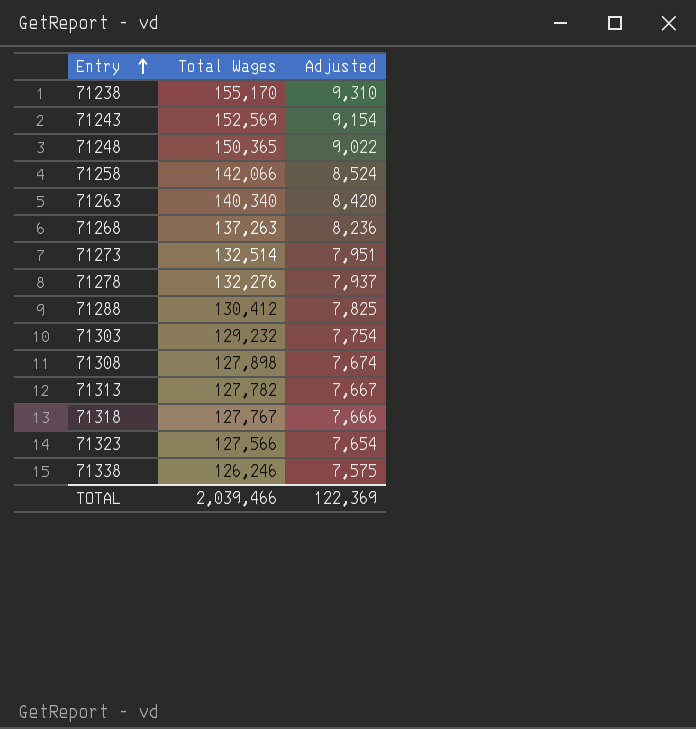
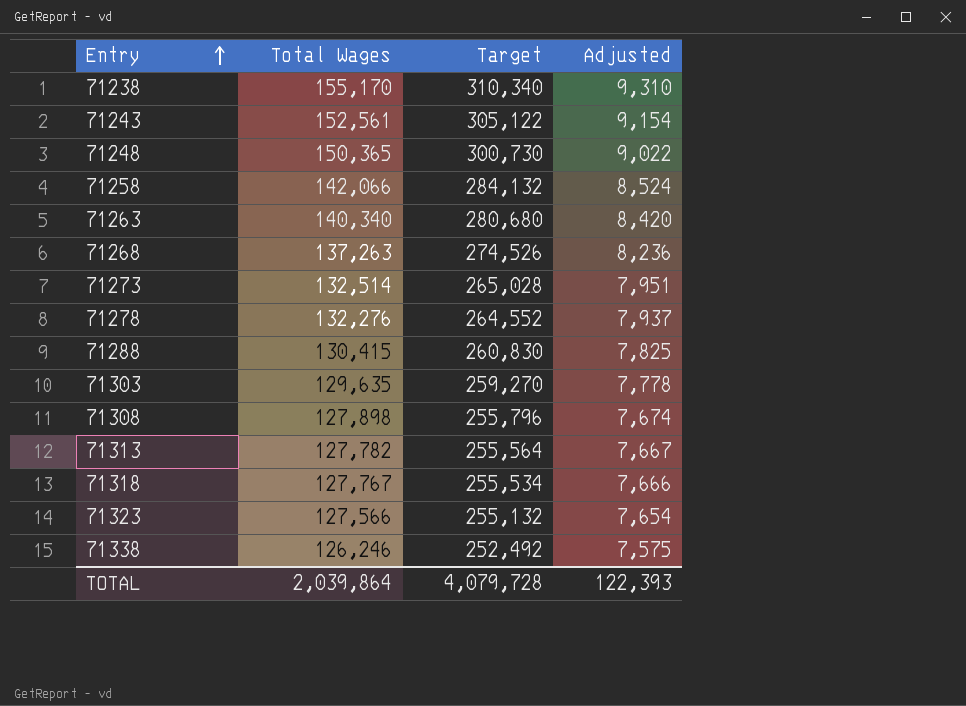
column Target | formula: none -> [Total Wages] * 2
71243 | Total Wages: 152,569 -> 152,561
71288 | Total Wages: 130,412 -> 130,415
71303 | Total Wages: 129,232 -> 129,635
71303 | Adjusted: 7,754 -> 7,778
TOTAL | Total Wages: 2,039,466 -> 2,039,864
TOTAL | Adjusted: 122,369 -> 122,393

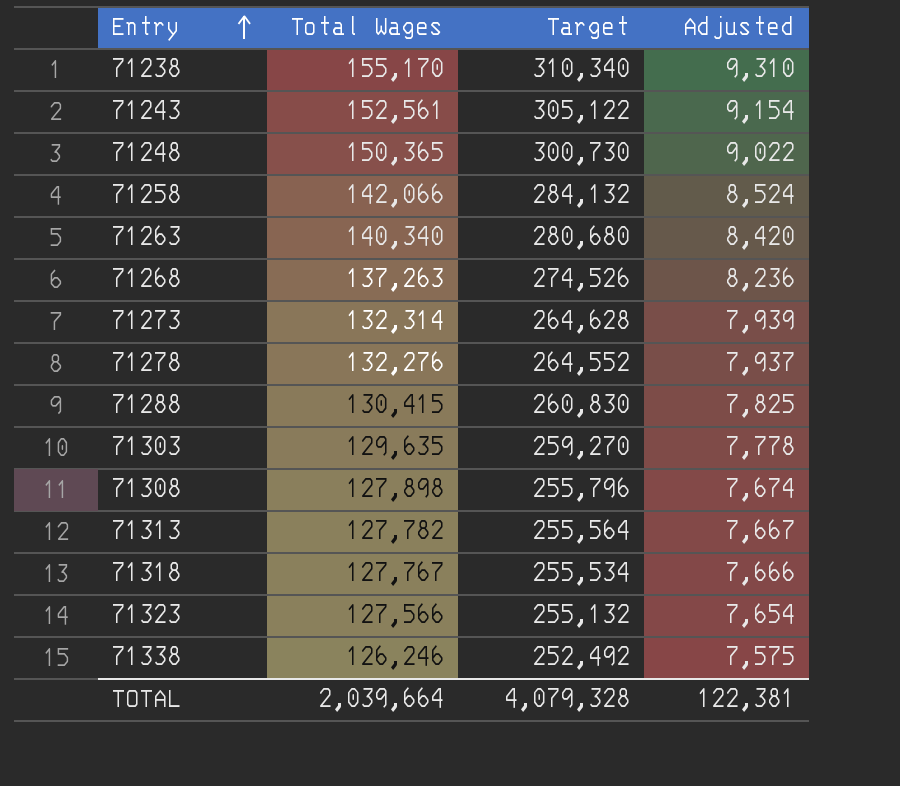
71273 | Total Wages: 132,514 -> 132,314
71273 | Target: 265,028 -> 264,628
71273 | Adjusted: 7,951 -> 7,939
TOTAL | Total Wages: 2,039,864 -> 2,039,664
TOTAL | Target: 4,079,728 -> 4,079,328
TOTAL | Adjusted: 122,393 -> 122,381

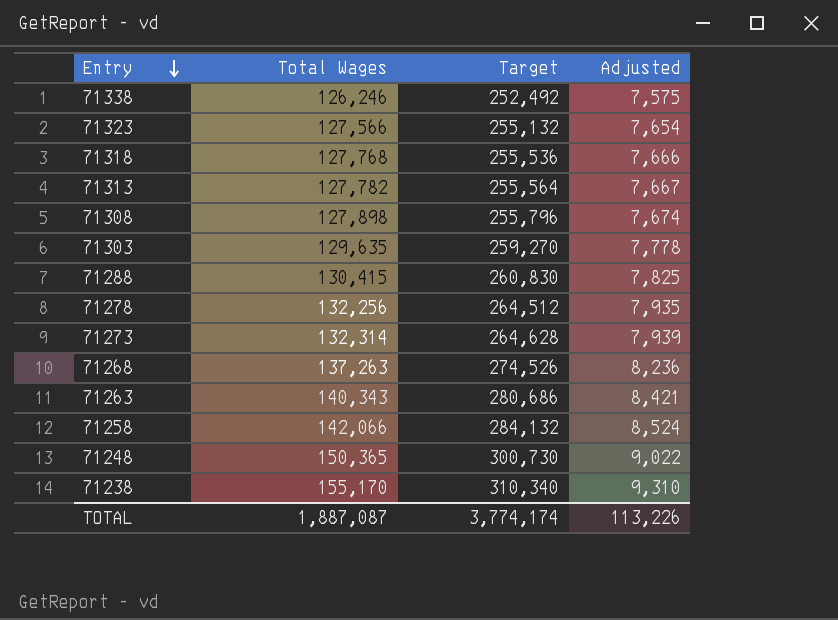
row order: Entry ascending -> Entry descending
row 71243: 152,561 | 305,122 | 9,154 -> none
71318 | Total Wages: 127,767 -> 127,768
71318 | Target: 255,534 -> 255,536
71278 | Total Wages: 132,276 -> 132,256
71278 | Target: 264,552 -> 264,512
71278 | Adjusted: 7,937 -> 7,935
71263 | Total Wages: 140,340 -> 140,343
71263 | Target: 280,680 -> 280,686
71263 | Adjusted: 8,420 -> 8,421
TOTAL | Total Wages: 2,039,664 -> 1,887,087
TOTAL | Target: 4,079,328 -> 3,774,174
TOTAL | Adjusted: 122,381 -> 113,226

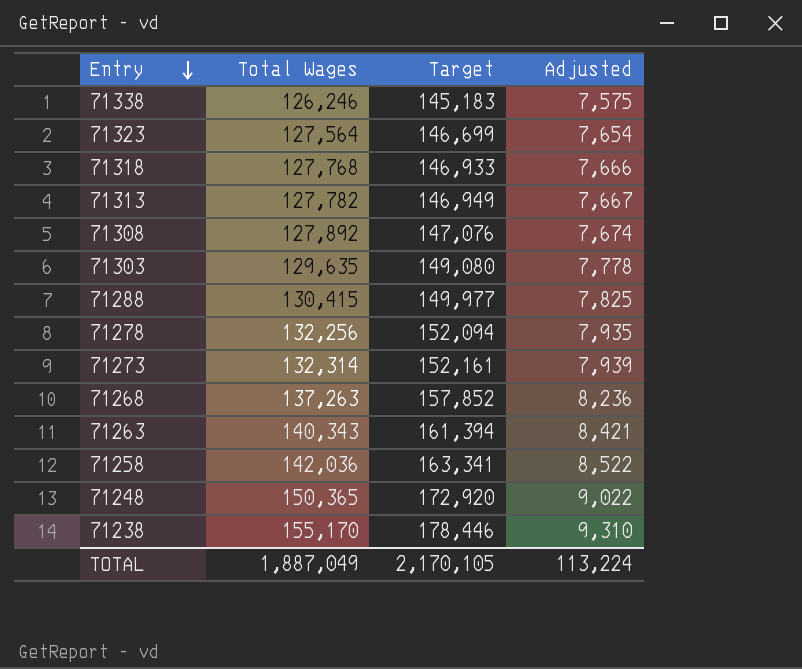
column Target | formula: [Total Wages] * 2 -> [Total Wages] * 1.15
71323 | Total Wages: 127,566 -> 127,564
71308 | Total Wages: 127,898 -> 127,892
71258 | Total Wages: 142,066 -> 142,036
71258 | Adjusted: 8,524 -> 8,522
TOTAL | Total Wages: 1,887,087 -> 1,887,049
TOTAL | Target: 3,774,174 -> 2,170,105
TOTAL | Adjusted: 113,226 -> 113,224

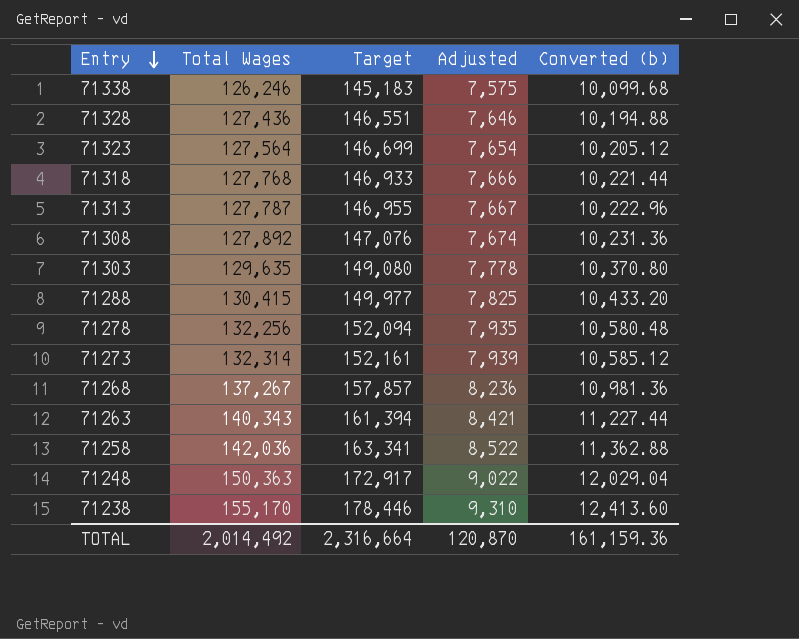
column Converted (b) | formula: none -> [Total Wages] * 0.08
row 71328: none -> 127,436 | 146,551 | 7,646 | 10,194.88
71313 | Total Wages: 127,782 -> 127,787
71313 | Target: 146,949 -> 146,955
71268 | Total Wages: 137,263 -> 137,267
71268 | Target: 157,852 -> 157,857
71248 | Total Wages: 150,365 -> 150,363
71248 | Target: 172,920 -> 172,917
TOTAL | Total Wages: 1,887,049 -> 2,014,492
TOTAL | Target: 2,170,105 -> 2,316,664
TOTAL | Adjusted: 113,224 -> 120,870

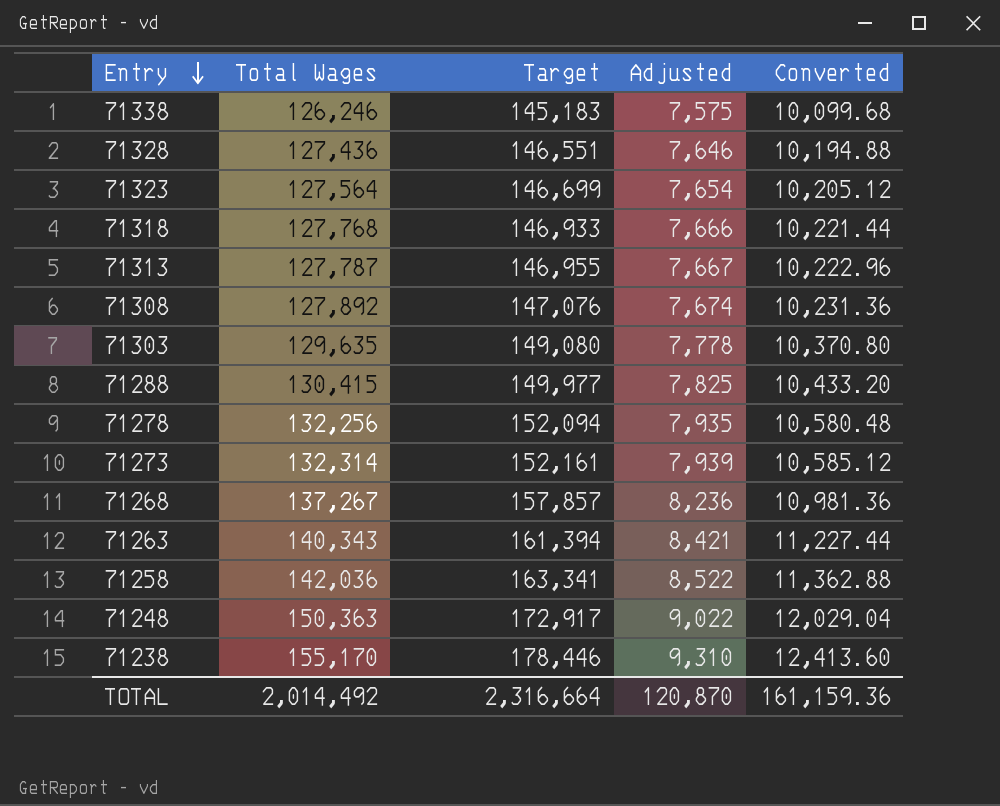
column name: Converted (b) -> Converted

